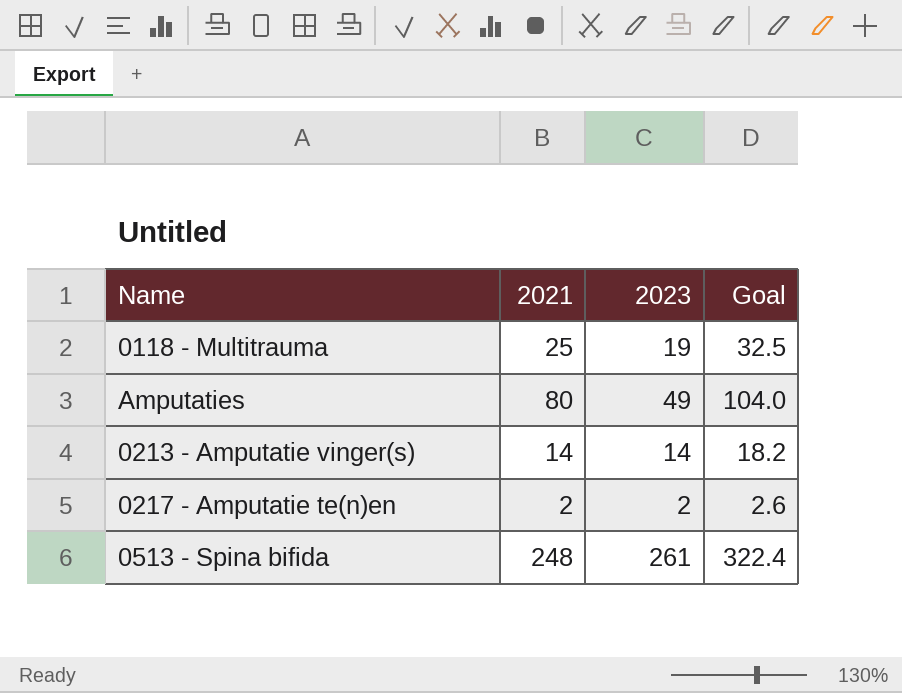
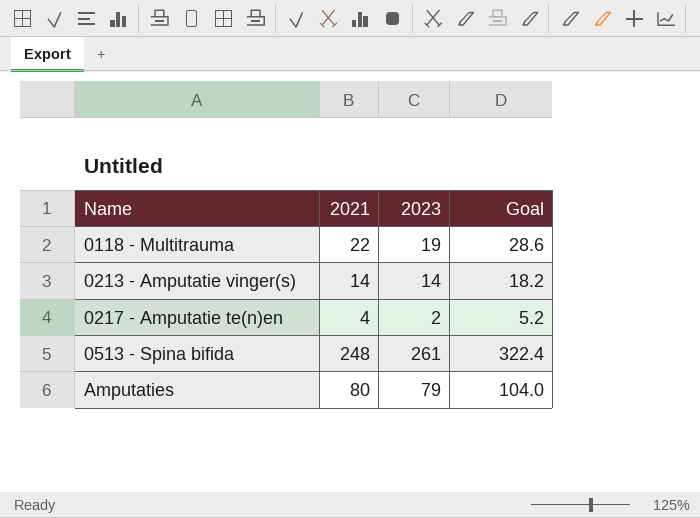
row order: none -> Name ascending
0118 - Multitrauma | 2021: 25 -> 22
0118 - Multitrauma | Goal: 32.5 -> 28.6
0217 - Amputatie te(n)en | 2021: 2 -> 4
0217 - Amputatie te(n)en | Goal: 2.6 -> 5.2
Amputaties | 2023: 49 -> 79

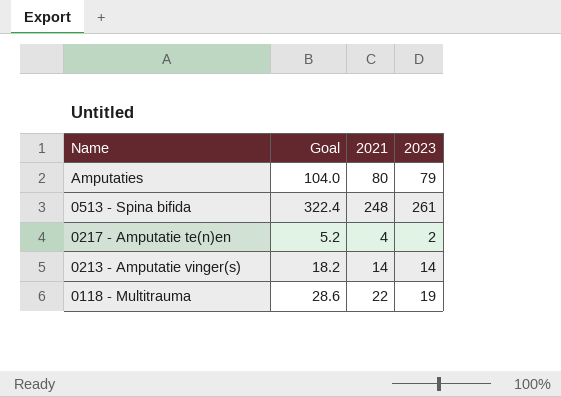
row order: Name ascending -> Name descending
column Goal | position: 4 -> 2

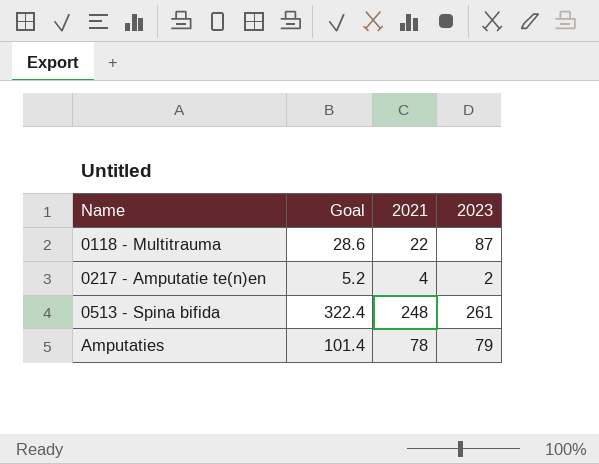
row order: Name descending -> Name ascending
row 0213 - Amputatie vinger(s): 18.2 | 14 | 14 -> none
0118 - Multitrauma | 2023: 19 -> 87
Amputaties | Goal: 104.0 -> 101.4
Amputaties | 2021: 80 -> 78

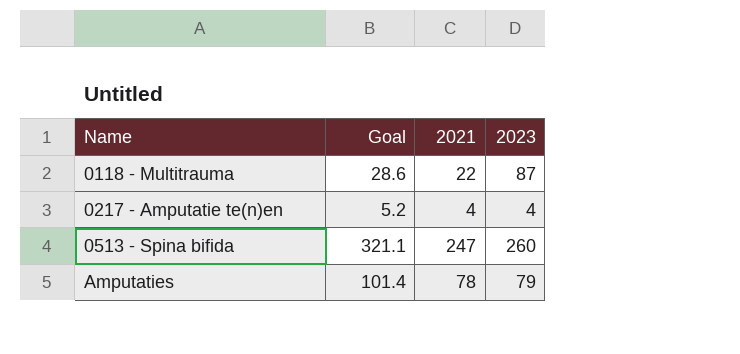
0217 - Amputatie te(n)en | 2023: 2 -> 4
0513 - Spina bifida | Goal: 322.4 -> 321.1
0513 - Spina bifida | 2021: 248 -> 247
0513 - Spina bifida | 2023: 261 -> 260

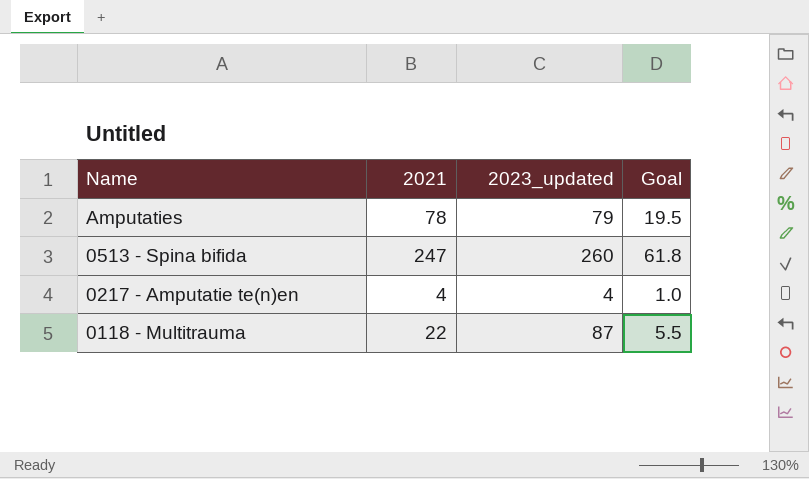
row order: Name ascending -> Name descending
column name: 2023 -> 2023_updated
column Goal | formula: [2021] * 1.3 -> [2021] * 0.25
column Goal | position: 2 -> 4

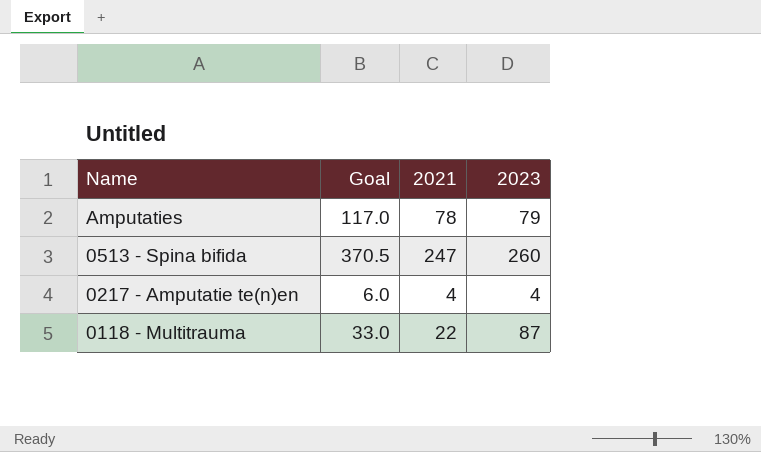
column Goal | formula: [2021] * 0.25 -> [2021] * 1.5
column Goal | position: 4 -> 2
column name: 2023_updated -> 2023

